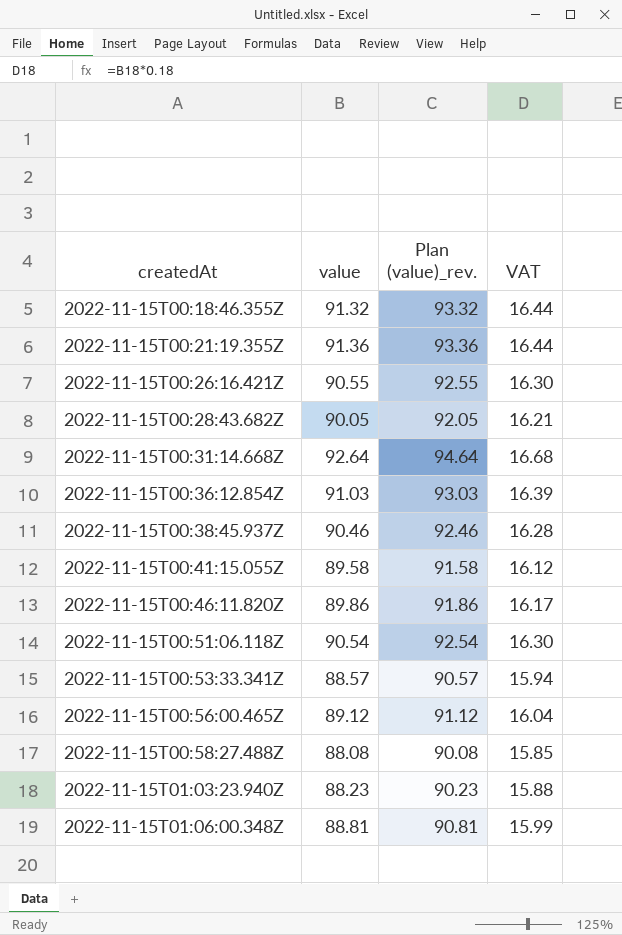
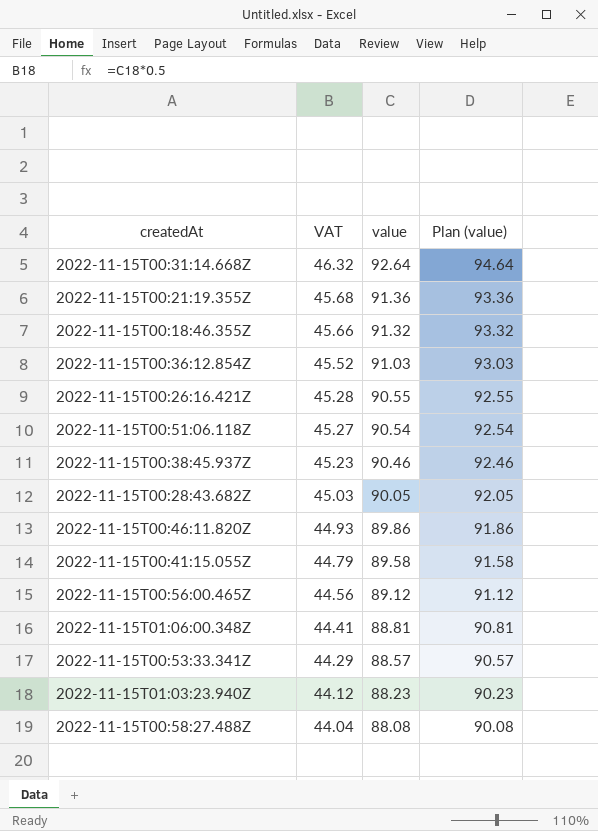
row order: createdAt ascending -> VAT descending
column VAT | formula: [value] * 0.18 -> [value] * 0.5
column VAT | position: 4 -> 2
column name: Plan (value)_rev. -> Plan (value)

